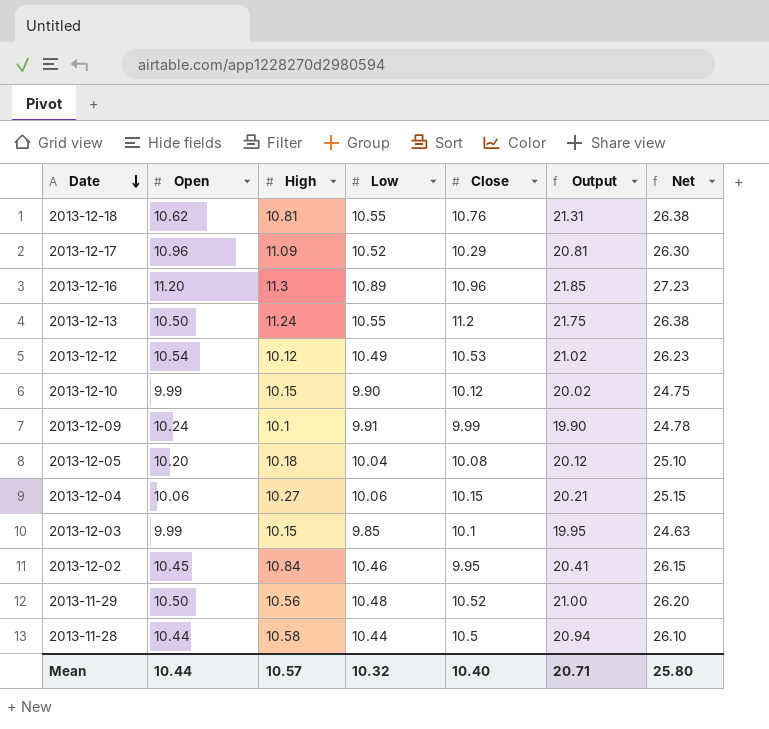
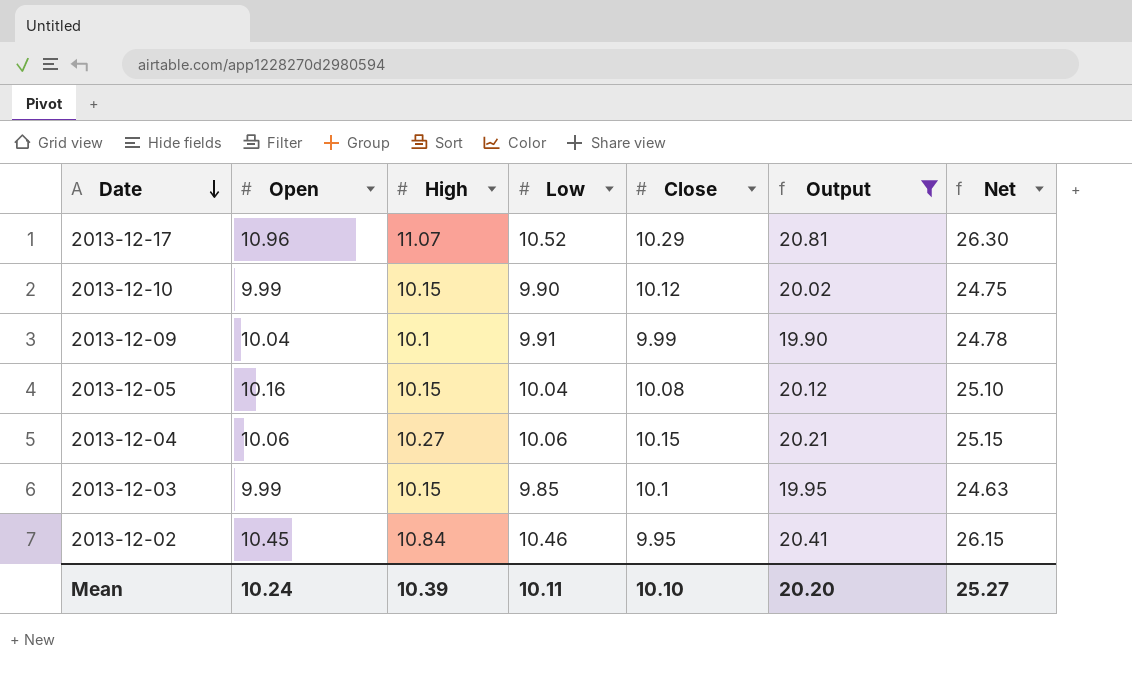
filter: none -> Output <= 20.81
2013-12-17 | High: 11.09 -> 11.07
2013-12-09 | Open: 10.24 -> 10.04
2013-12-05 | Open: 10.20 -> 10.16
2013-12-05 | High: 10.18 -> 10.15
Mean | Open: 10.44 -> 10.24
Mean | High: 10.57 -> 10.39
Mean | Low: 10.32 -> 10.11
Mean | Close: 10.40 -> 10.10
Mean | Output: 20.71 -> 20.20
Mean | Net: 25.80 -> 25.27

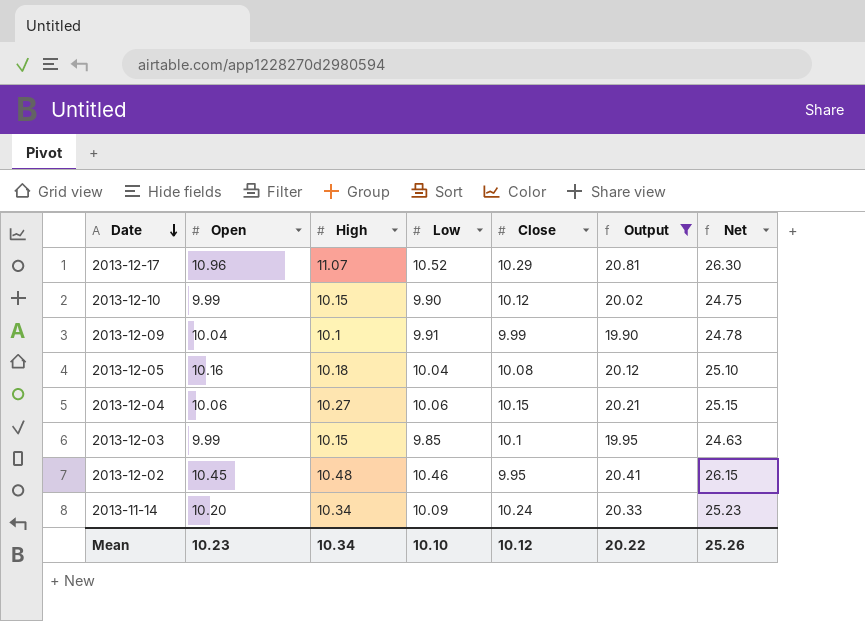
2013-12-05 | High: 10.15 -> 10.18
2013-12-02 | High: 10.84 -> 10.48
row 2013-11-14: none -> 10.20 | 10.34 | 10.09 | 10.24 | 20.33 | 25.23
Mean | Open: 10.24 -> 10.23
Mean | High: 10.39 -> 10.34
Mean | Low: 10.11 -> 10.10
Mean | Close: 10.10 -> 10.12
Mean | Output: 20.20 -> 20.22
Mean | Net: 25.27 -> 25.26

